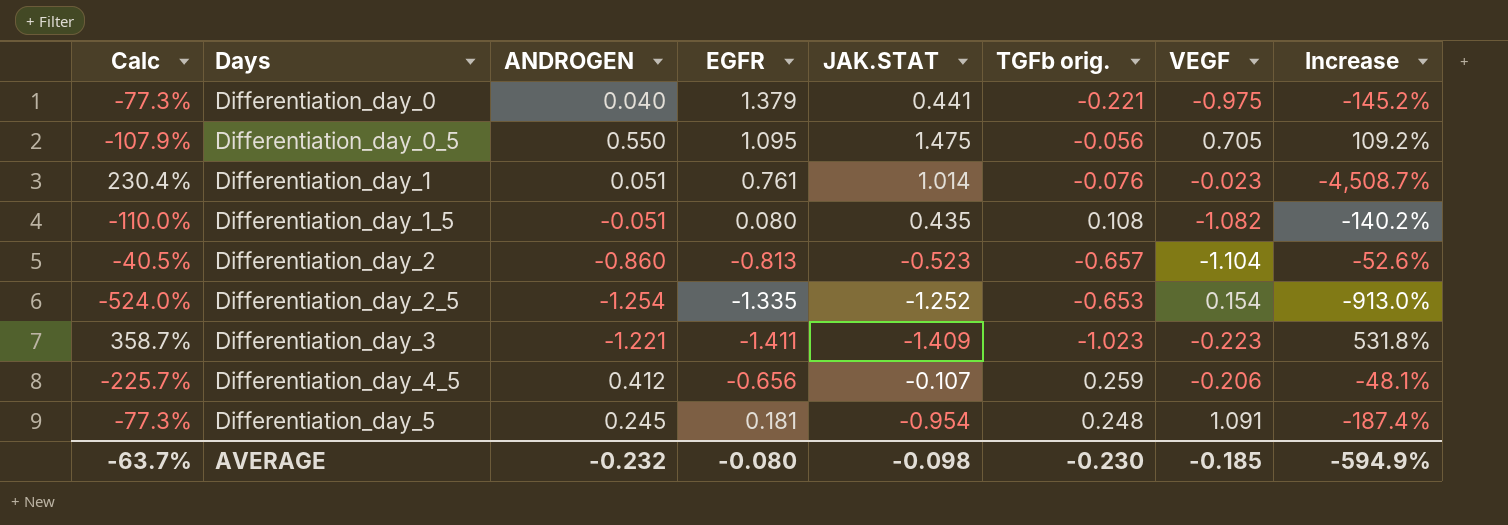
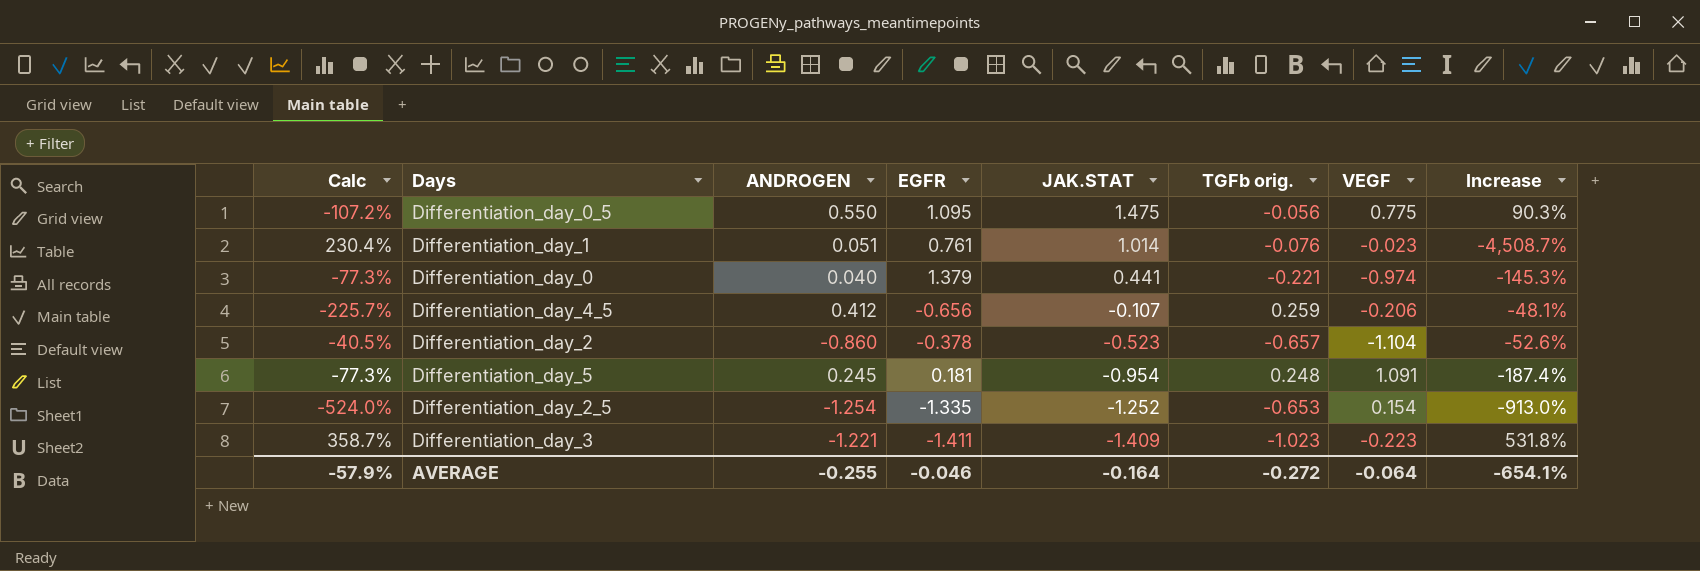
row order: Days ascending -> JAK.STAT descending
row Differentiation_day_1_5: -110.0% | -0.051 | 0.080 | 0.435 | 0.108 | -1.082 | -140.2% -> none
Differentiation_day_0_5 | Calc: -107.9% -> -107.2%
Differentiation_day_0_5 | VEGF: 0.705 -> 0.775
Differentiation_day_0_5 | Increase: 109.2% -> 90.3%
Differentiation_day_0 | VEGF: -0.975 -> -0.974
Differentiation_day_0 | Increase: -145.2% -> -145.3%
Differentiation_day_2 | EGFR: -0.813 -> -0.378
AVERAGE | Calc: -63.7% -> -57.9%
AVERAGE | ANDROGEN: -0.232 -> -0.255
AVERAGE | EGFR: -0.080 -> -0.046
AVERAGE | JAK.STAT: -0.098 -> -0.164
AVERAGE | TGFb orig.: -0.230 -> -0.272
AVERAGE | VEGF: -0.185 -> -0.064
AVERAGE | Increase: -594.9% -> -654.1%

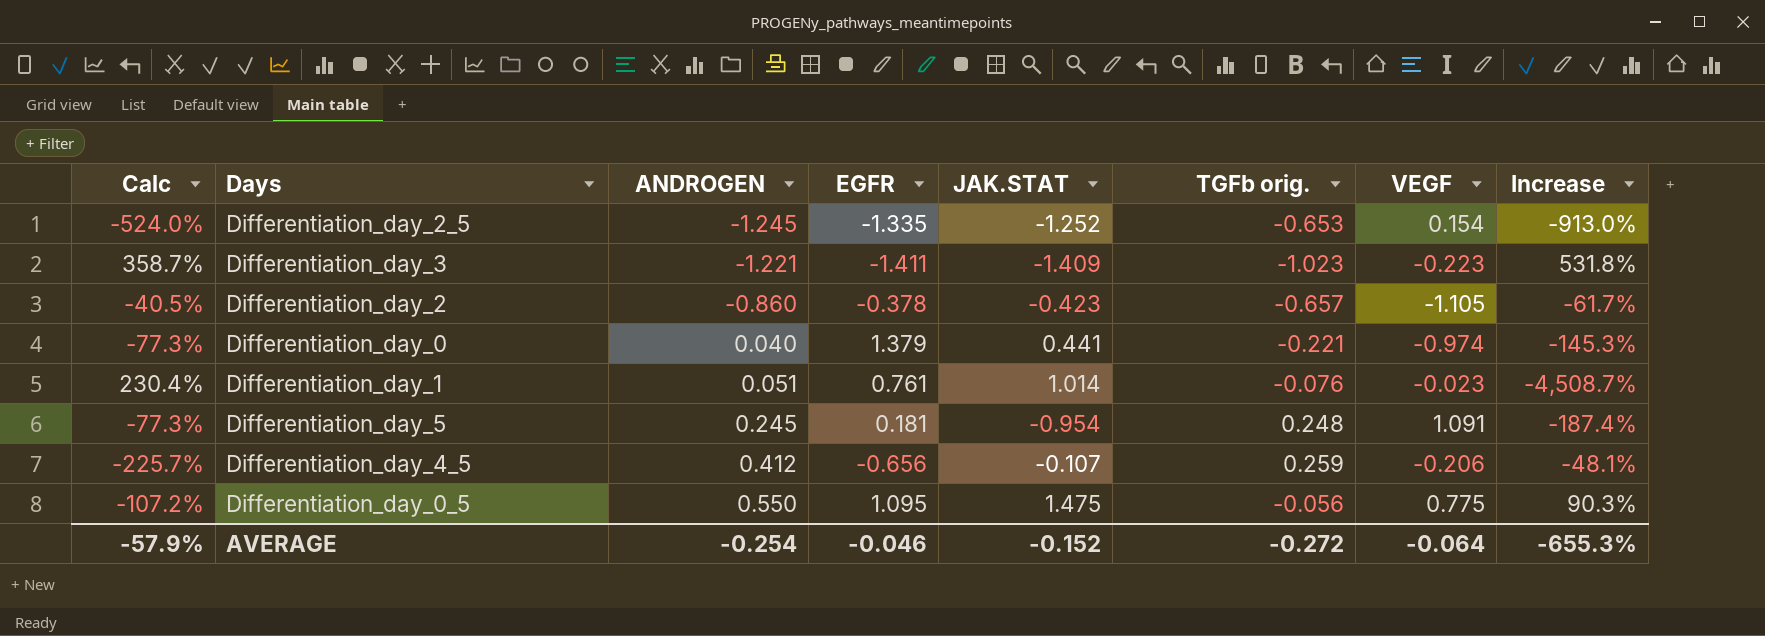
row order: JAK.STAT descending -> ANDROGEN ascending
Differentiation_day_2_5 | ANDROGEN: -1.254 -> -1.245
Differentiation_day_2 | JAK.STAT: -0.523 -> -0.423
Differentiation_day_2 | VEGF: -1.104 -> -1.105
Differentiation_day_2 | Increase: -52.6% -> -61.7%
AVERAGE | ANDROGEN: -0.255 -> -0.254
AVERAGE | JAK.STAT: -0.164 -> -0.152
AVERAGE | Increase: -654.1% -> -655.3%

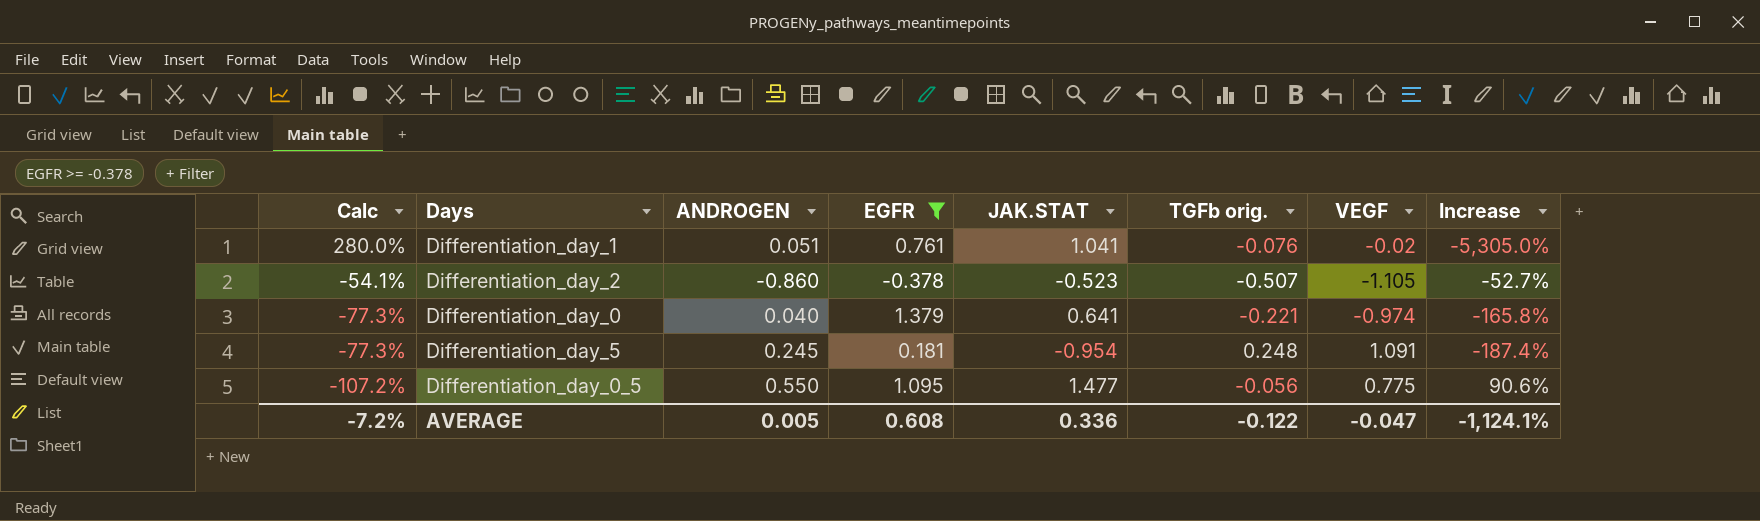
filter: none -> EGFR >= -0.378
row order: ANDROGEN ascending -> Calc descending
Differentiation_day_1 | Calc: 230.4% -> 280.0%
Differentiation_day_1 | JAK.STAT: 1.014 -> 1.041
Differentiation_day_1 | VEGF: -0.023 -> -0.02
Differentiation_day_1 | Increase: -4,508.7% -> -5,305.0%
Differentiation_day_2 | Calc: -40.5% -> -54.1%
Differentiation_day_2 | JAK.STAT: -0.423 -> -0.523
Differentiation_day_2 | TGFb orig.: -0.657 -> -0.507
Differentiation_day_2 | Increase: -61.7% -> -52.7%
Differentiation_day_0 | JAK.STAT: 0.441 -> 0.641
Differentiation_day_0 | Increase: -145.3% -> -165.8%
Differentiation_day_0_5 | JAK.STAT: 1.475 -> 1.477
Differentiation_day_0_5 | Increase: 90.3% -> 90.6%
AVERAGE | Calc: -57.9% -> -7.2%
AVERAGE | ANDROGEN: -0.254 -> 0.005
AVERAGE | EGFR: -0.046 -> 0.608
AVERAGE | JAK.STAT: -0.152 -> 0.336
AVERAGE | TGFb orig.: -0.272 -> -0.122
AVERAGE | VEGF: -0.064 -> -0.047
AVERAGE | Increase: -655.3% -> -1,124.1%

